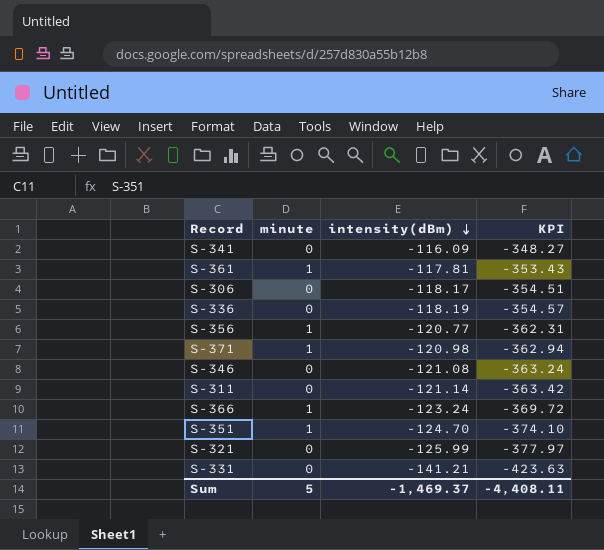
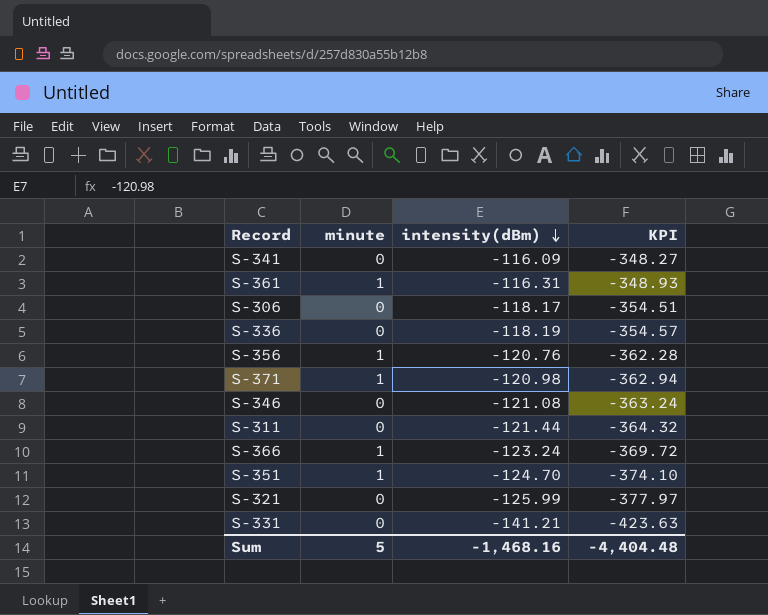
S-361 | intensity(dBm): -117.81 -> -116.31
S-361 | KPI: -353.43 -> -348.93
S-356 | intensity(dBm): -120.77 -> -120.76
S-356 | KPI: -362.31 -> -362.28
S-311 | intensity(dBm): -121.14 -> -121.44
S-311 | KPI: -363.42 -> -364.32
Sum | intensity(dBm): -1,469.37 -> -1,468.16
Sum | KPI: -4,408.11 -> -4,404.48

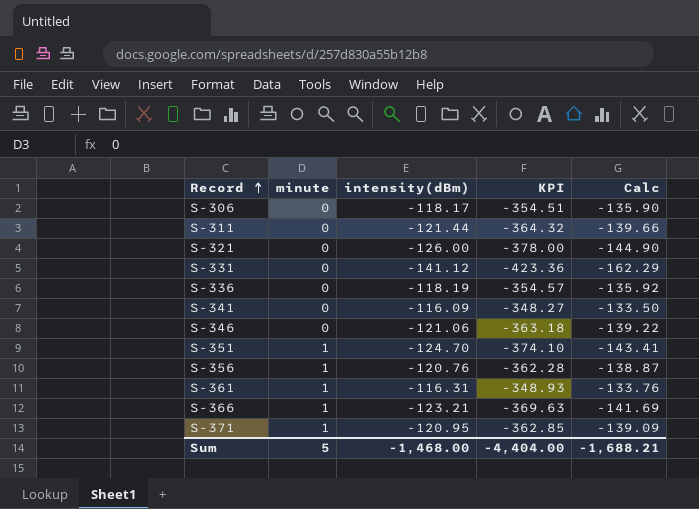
row order: intensity(dBm) descending -> Record ascending
column Calc | formula: none -> [intensity(dBm)] * 1.15
S-321 | intensity(dBm): -125.99 -> -126.00
S-321 | KPI: -377.97 -> -378.00
S-331 | intensity(dBm): -141.21 -> -141.12
S-331 | KPI: -423.63 -> -423.36
S-346 | intensity(dBm): -121.08 -> -121.06
S-346 | KPI: -363.24 -> -363.18
S-366 | intensity(dBm): -123.24 -> -123.21
S-366 | KPI: -369.72 -> -369.63
S-371 | intensity(dBm): -120.98 -> -120.95
S-371 | KPI: -362.94 -> -362.85
Sum | intensity(dBm): -1,468.16 -> -1,468.00
Sum | KPI: -4,404.48 -> -4,404.00

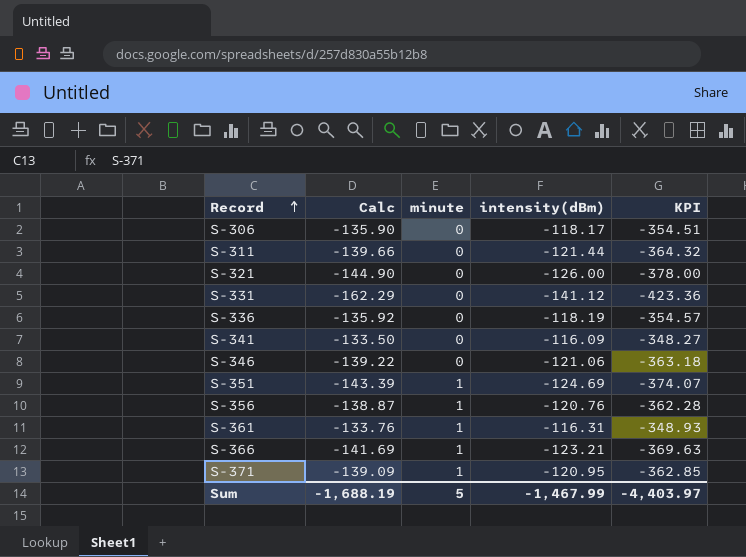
column Calc | position: 5 -> 2
S-351 | Calc: -143.41 -> -143.39
S-351 | intensity(dBm): -124.70 -> -124.69
S-351 | KPI: -374.10 -> -374.07
Sum | Calc: -1,688.21 -> -1,688.19
Sum | intensity(dBm): -1,468.00 -> -1,467.99
Sum | KPI: -4,404.00 -> -4,403.97

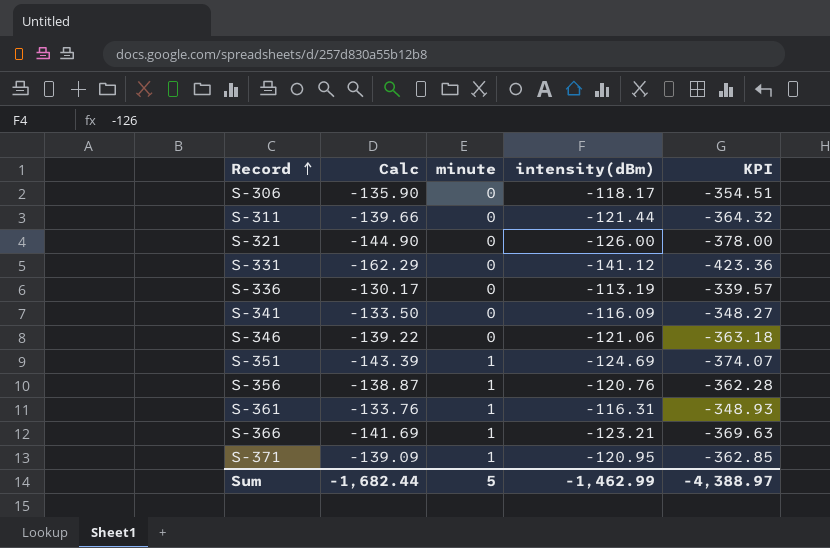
S-336 | Calc: -135.92 -> -130.17
S-336 | intensity(dBm): -118.19 -> -113.19
S-336 | KPI: -354.57 -> -339.57
Sum | Calc: -1,688.19 -> -1,682.44
Sum | intensity(dBm): -1,467.99 -> -1,462.99
Sum | KPI: -4,403.97 -> -4,388.97

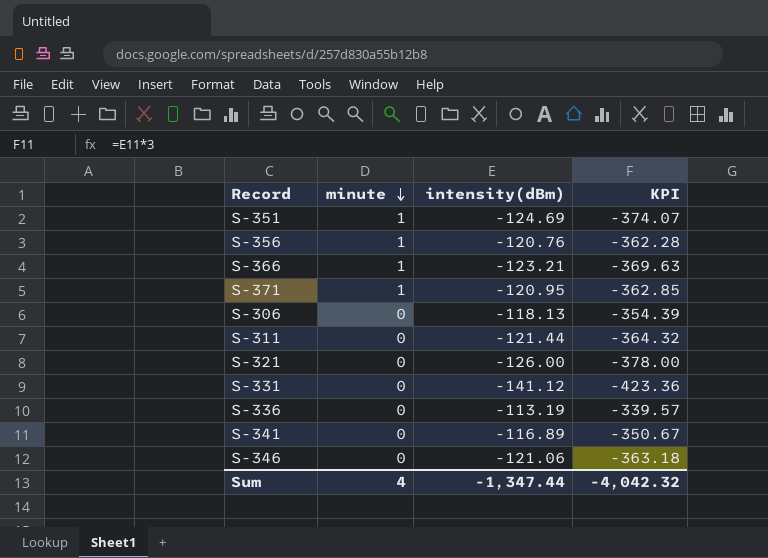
row order: Record ascending -> minute descending
column Calc | formula: [intensity(dBm)] * 1.15 -> none
row S-361: -133.76 | 1 | -116.31 | -348.93 -> none
S-306 | intensity(dBm): -118.17 -> -118.13
S-306 | KPI: -354.51 -> -354.39
S-341 | intensity(dBm): -116.09 -> -116.89
S-341 | KPI: -348.27 -> -350.67
Sum | minute: 5 -> 4
Sum | intensity(dBm): -1,462.99 -> -1,347.44
Sum | KPI: -4,388.97 -> -4,042.32

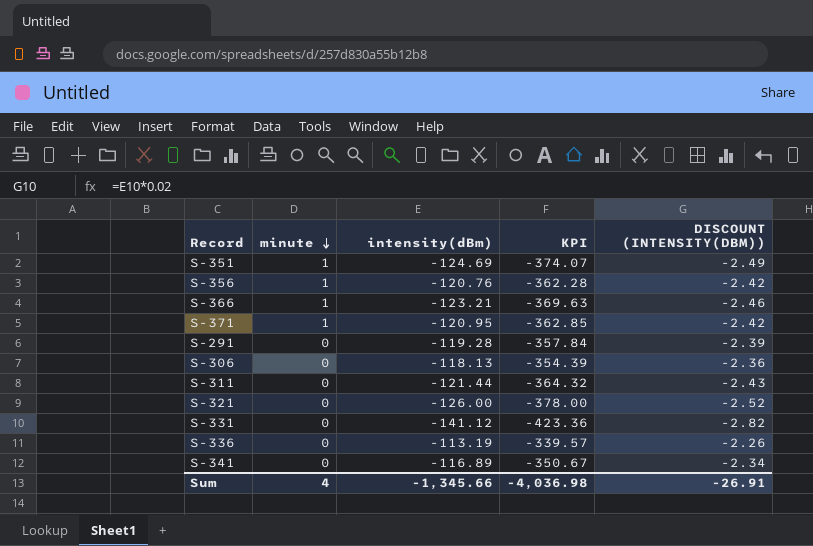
column DISCOUNT (INTENSITY(DBM)) | formula: none -> [intensity(dBm)] * 0.02
row S-346: 0 | -121.06 | -363.18 -> none
row S-291: none -> 0 | -119.28 | -357.84 | -2.39
Sum | intensity(dBm): -1,347.44 -> -1,345.66
Sum | KPI: -4,042.32 -> -4,036.98

